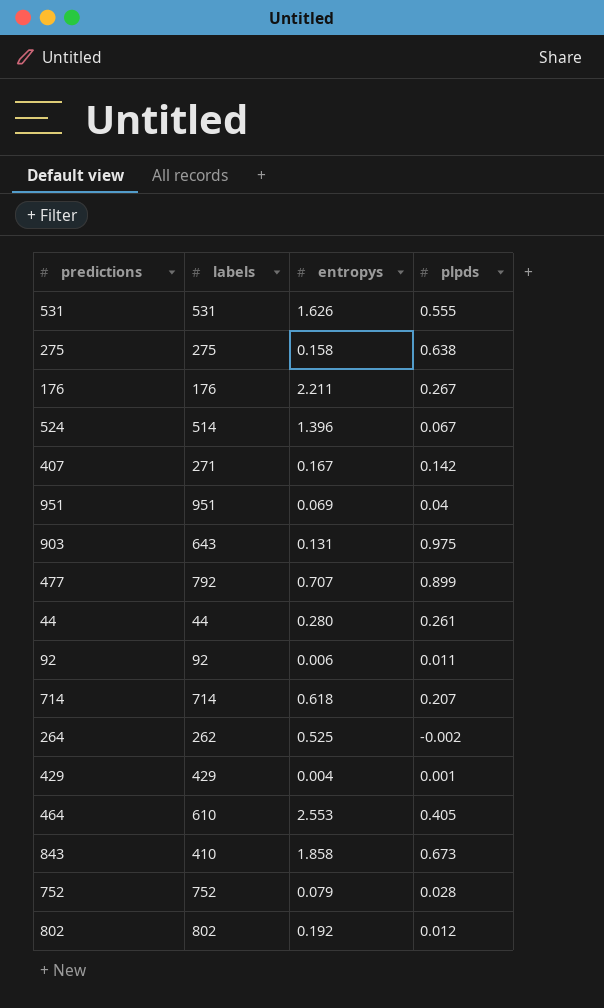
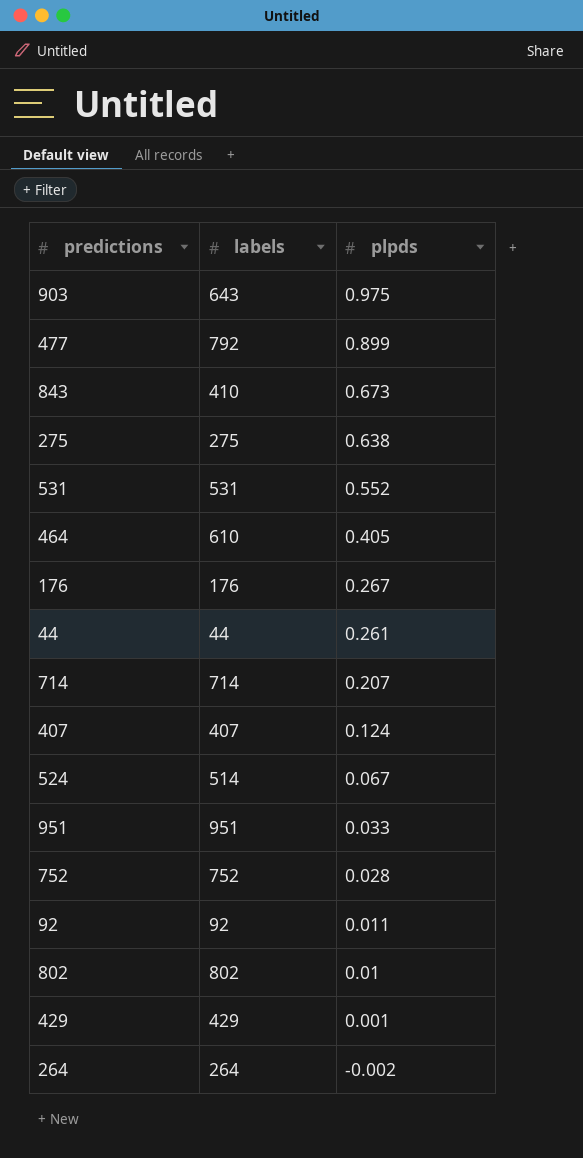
row order: none -> plpds descending
column entropys | position: 3 -> none
531 | plpds: 0.555 -> 0.552
407 | labels: 271 -> 407
407 | plpds: 0.142 -> 0.124
951 | plpds: 0.04 -> 0.033
802 | plpds: 0.012 -> 0.01
264 | labels: 262 -> 264

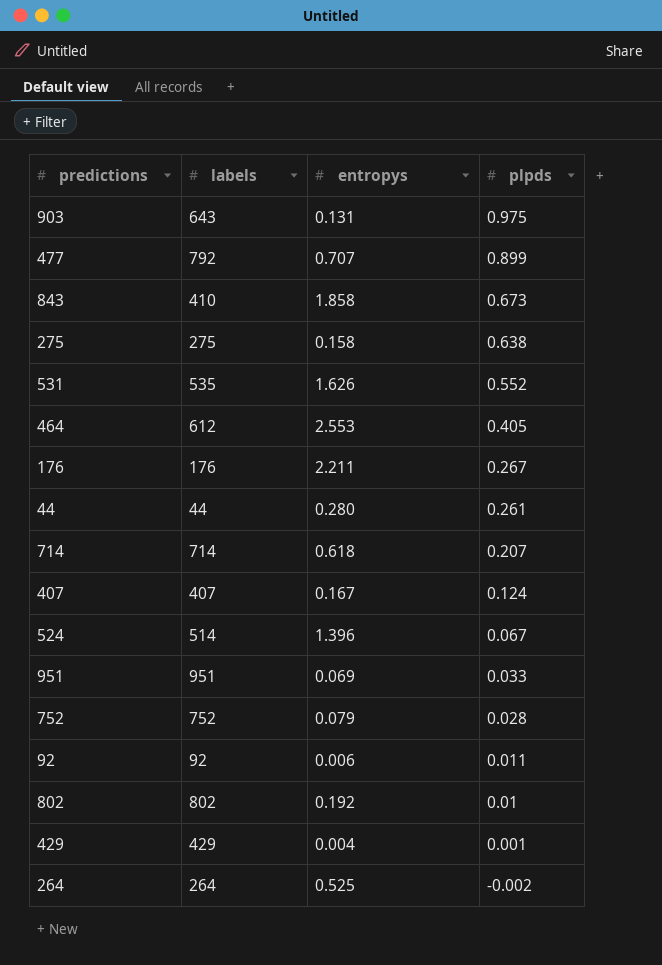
column entropys | position: none -> 3
531 | labels: 531 -> 535
464 | labels: 610 -> 612

